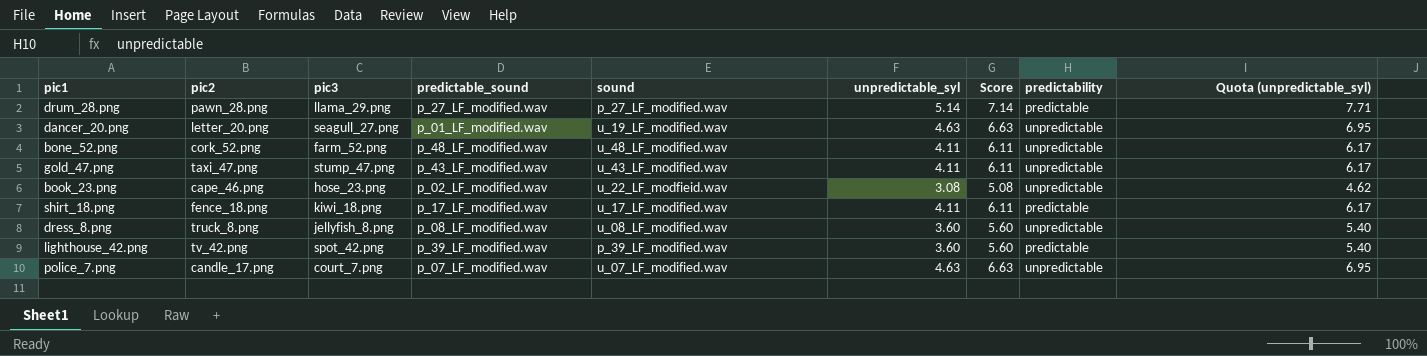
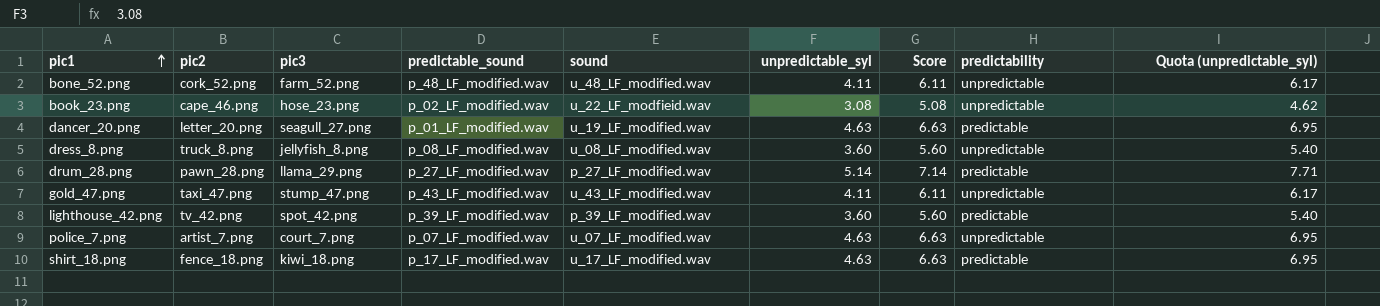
row order: none -> pic1 ascending
dancer_20.png | predictability: unpredictable -> predictable
police_7.png | pic2: candle_17.png -> artist_7.png
shirt_18.png | unpredictable_syl: 4.11 -> 4.63
shirt_18.png | Score: 6.11 -> 6.63
shirt_18.png | Quota (unpredictable_syl): 6.17 -> 6.95

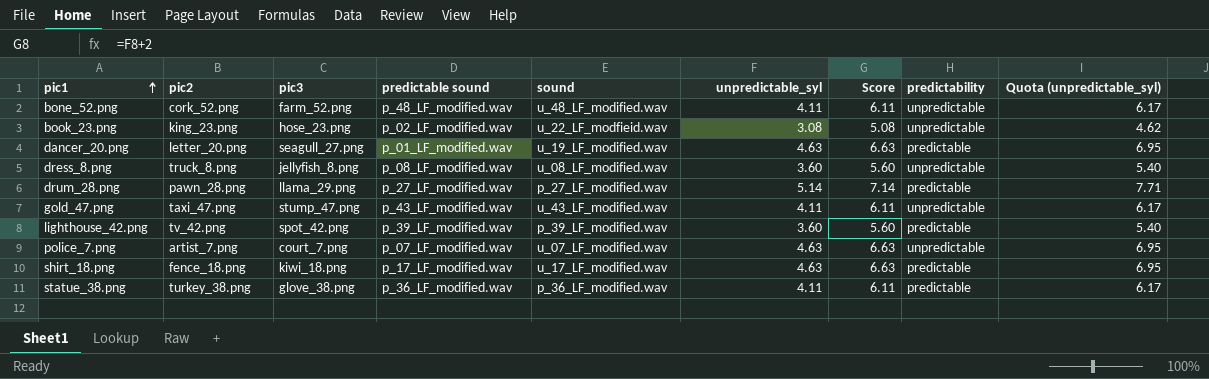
column name: predictable_sound -> predictable sound
book_23.png | pic2: cape_46.png -> king_23.png
row statue_38.png: none -> turkey_38.png | glove_38.png | p_36_LF_modified.wav | p_36_LF_modified.wav | 4.11 | 6.11 | predictable | 6.17

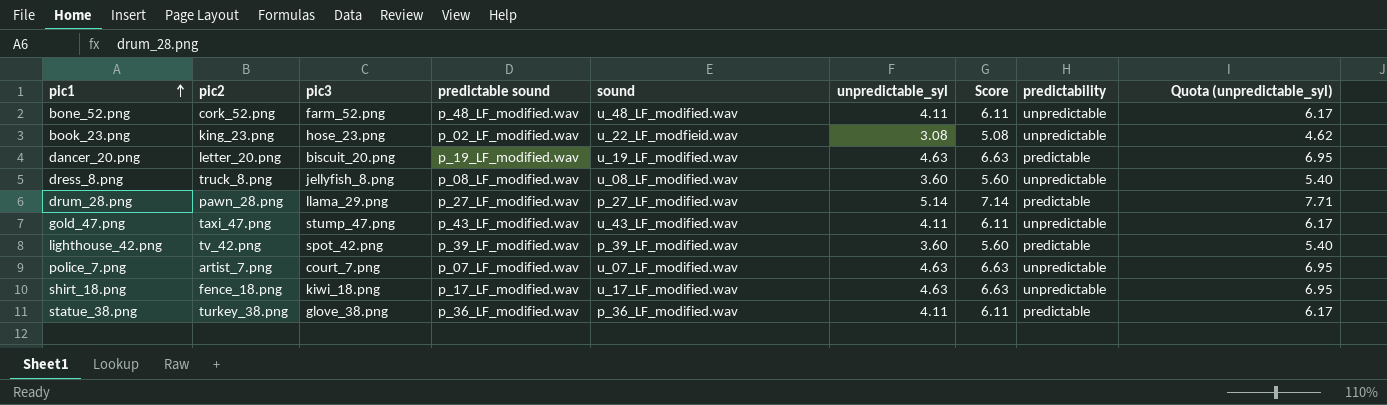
dancer_20.png | pic3: seagull_27.png -> biscuit_20.png
dancer_20.png | predictable sound: p_01_LF_modified.wav -> p_19_LF_modified.wav
shirt_18.png | predictability: predictable -> unpredictable

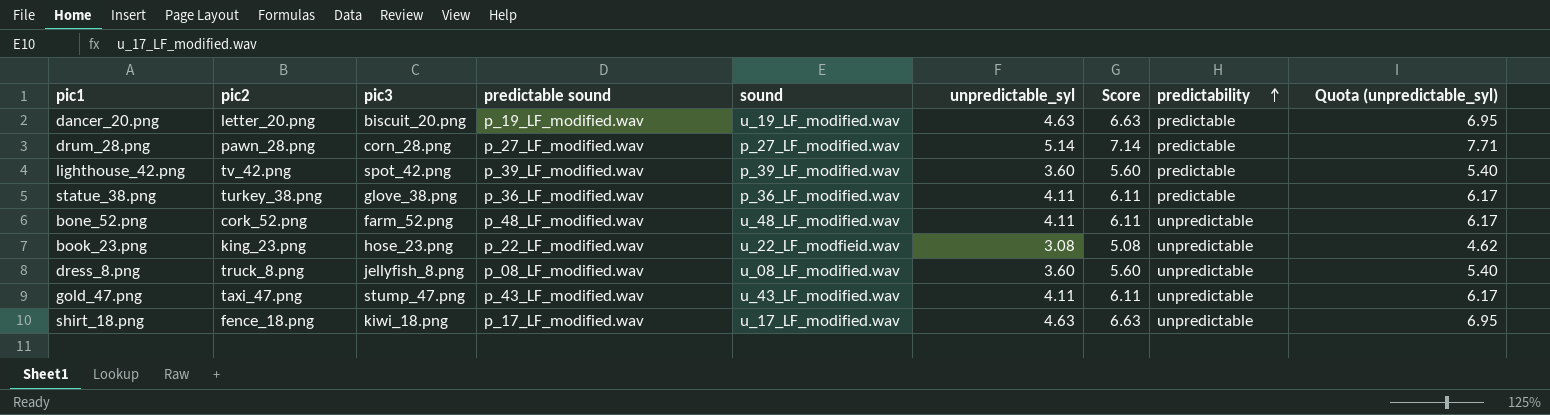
row order: pic1 ascending -> predictability ascending
row police_7.png: artist_7.png | court_7.png | p_07_LF_modified.wav | u_07_LF_modified.wav | 4.63 | 6.63 | unpredictable | 6.95 -> none
drum_28.png | pic3: llama_29.png -> corn_28.png
book_23.png | predictable sound: p_02_LF_modified.wav -> p_22_LF_modified.wav

